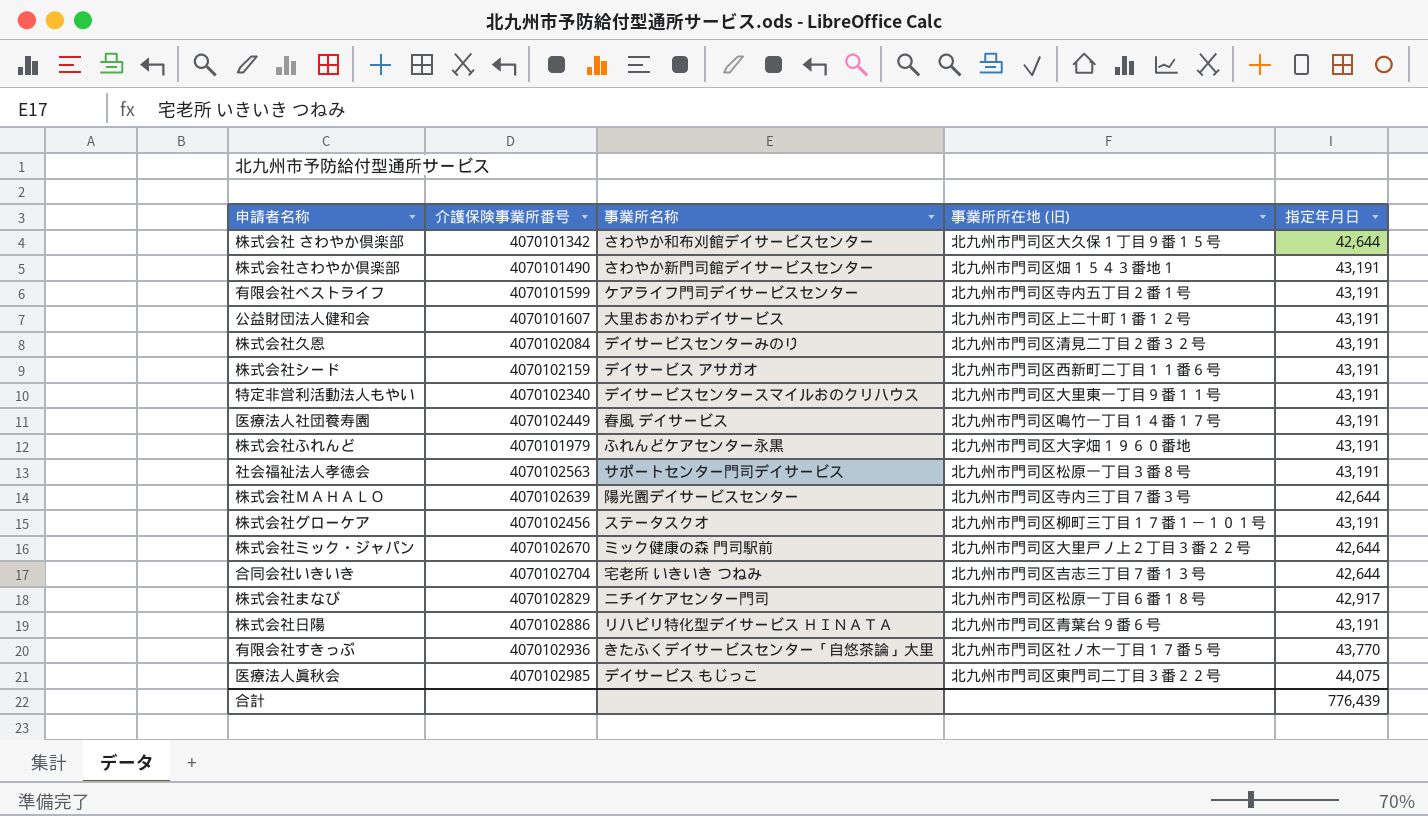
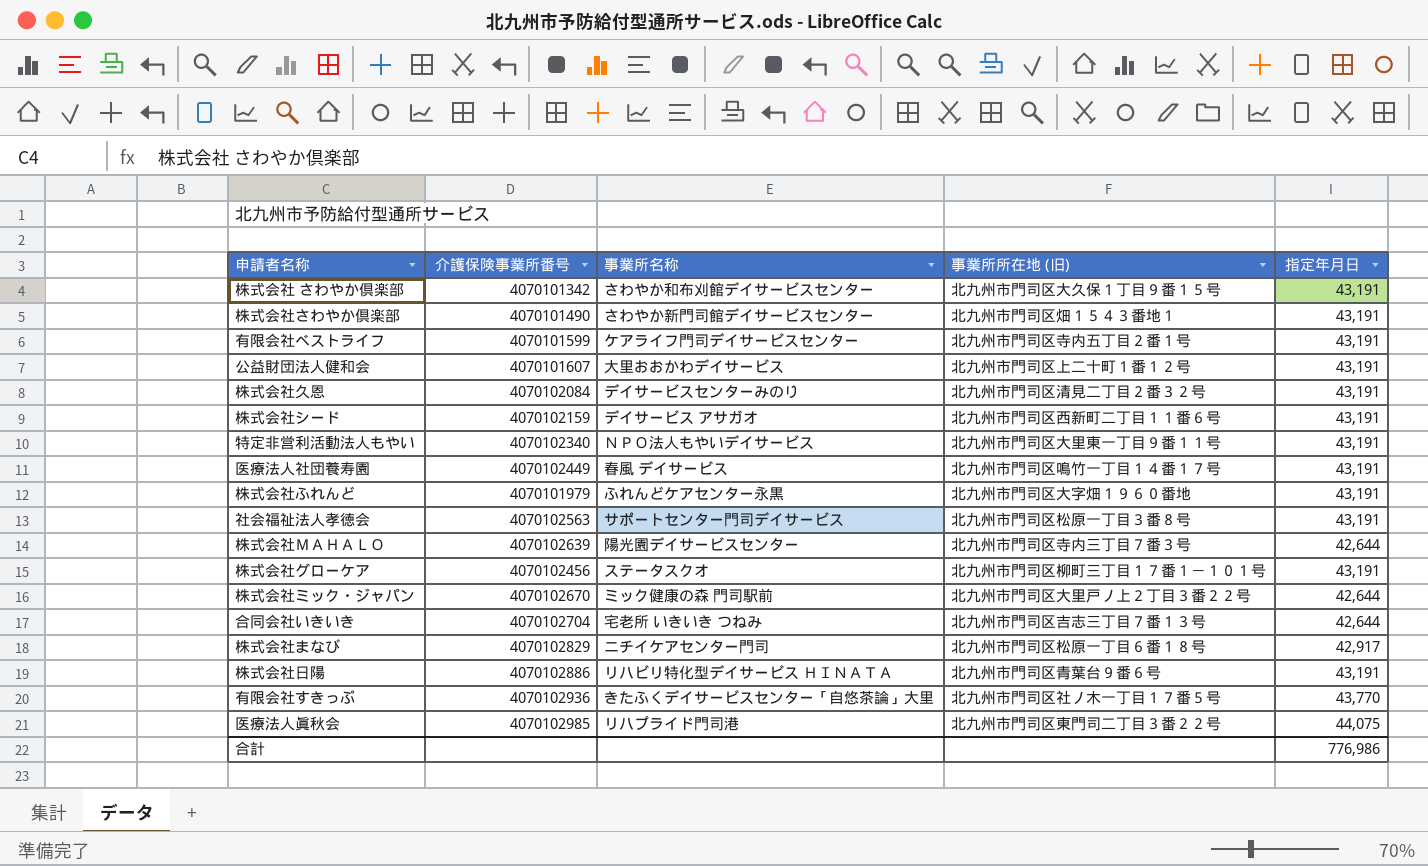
株式会社 さわやか倶楽部 | 指定年月日: 42,644 -> 43,191
特定非営利活動法人もやい | 事業所名称: デイサービスセンタースマイルおのクリハウス -> ＮＰＯ法人もやいデイサービス
医療法人眞秋会 | 事業所名称: デイサービス もじっこ -> リハプライド門司港
合計 | 指定年月日: 776,439 -> 776,986

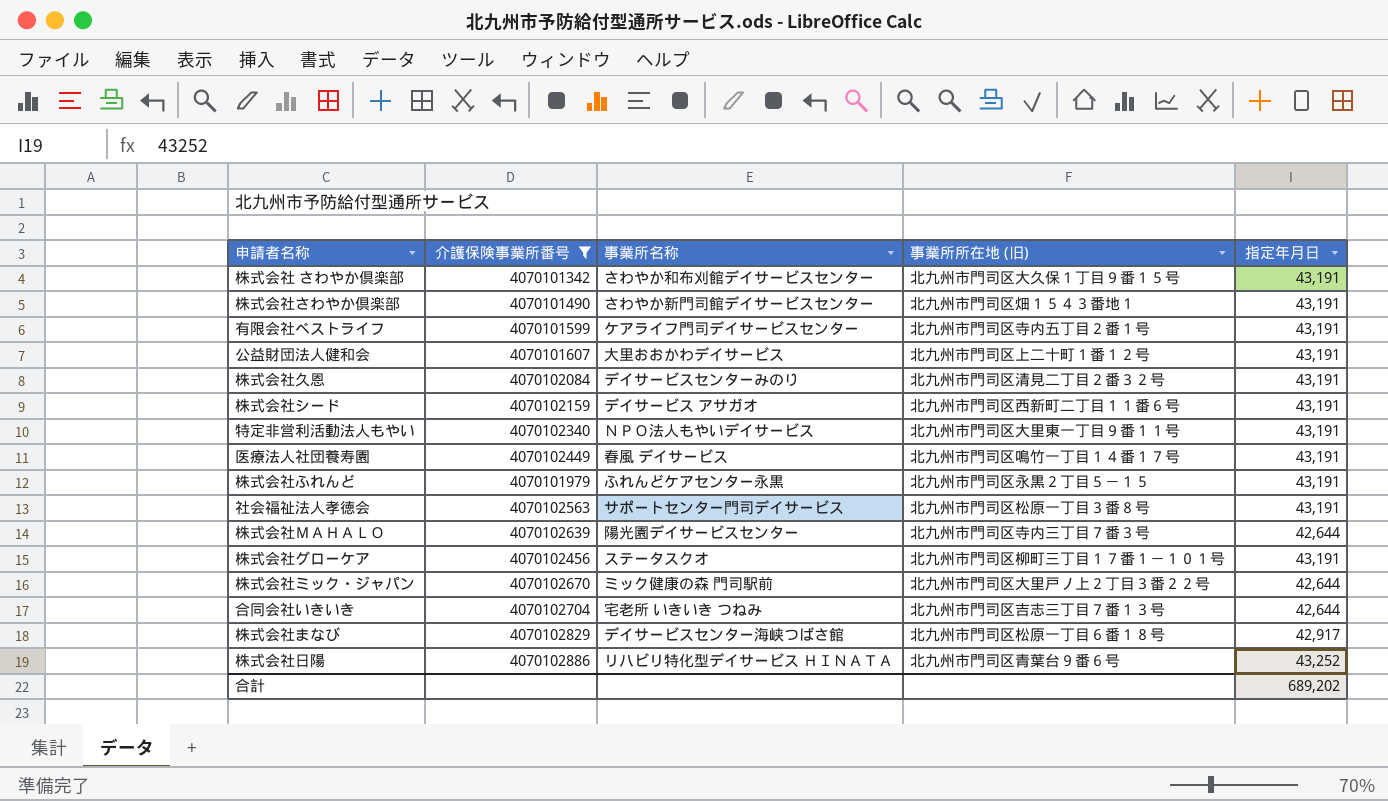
filter: none -> 介護保険事業所番号 <= 4070102886
株式会社ふれんど | 事業所所在地 (旧): 北九州市門司区大字畑１９６０番地 -> 北九州市門司区永黒２丁目５－１５
株式会社まなび | 事業所名称: ニチイケアセンター門司 -> デイサービスセンター海峡つばさ館
株式会社日陽 | 指定年月日: 43,191 -> 43,252
合計 | 指定年月日: 776,986 -> 689,202

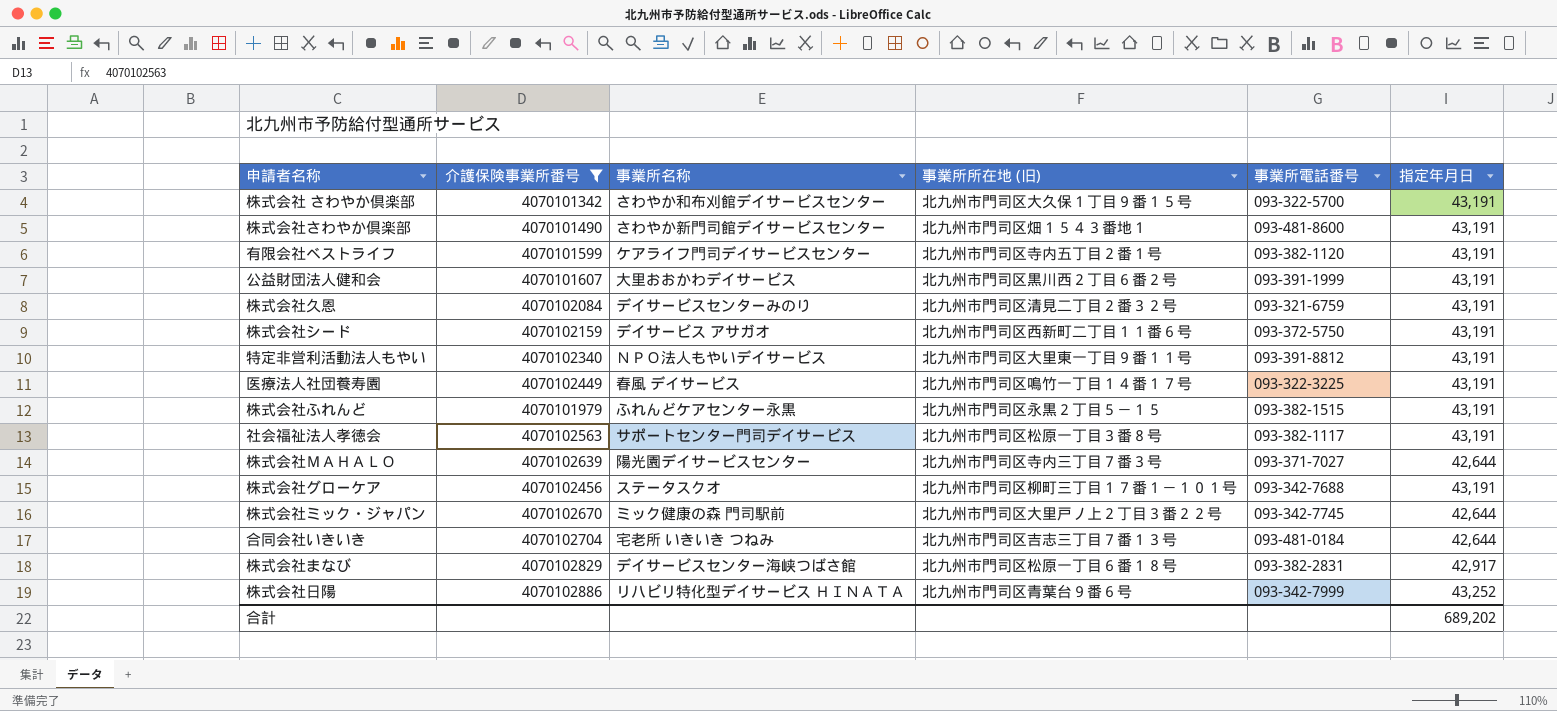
column 事業所電話番号 | position: none -> 5
公益財団法人健和会 | 事業所所在地 (旧): 北九州市門司区上二十町１番１２号 -> 北九州市門司区黒川西２丁目６番２号

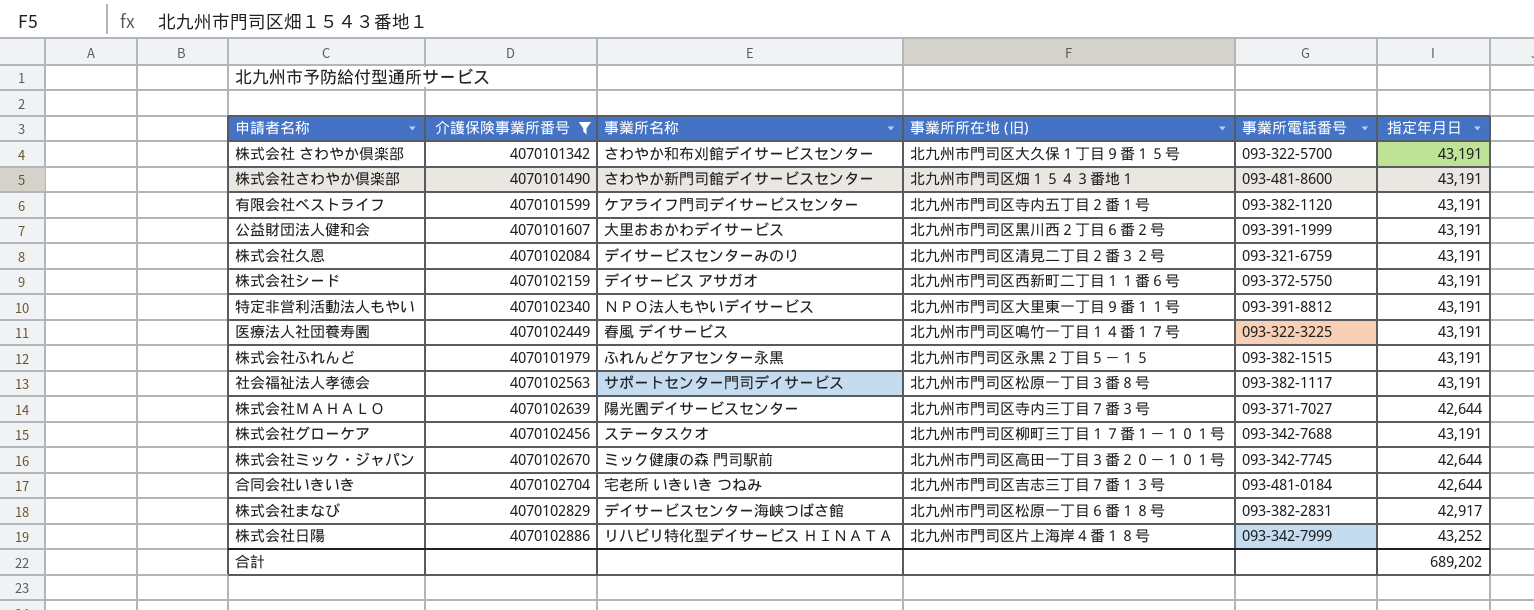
株式会社ミック・ジャパン | 事業所所在地 (旧): 北九州市門司区大里戸ノ上２丁目３番２２号 -> 北九州市門司区高田一丁目３番２０－１０１号
株式会社日陽 | 事業所所在地 (旧): 北九州市門司区青葉台９番６号 -> 北九州市門司区片上海岸４番１８号

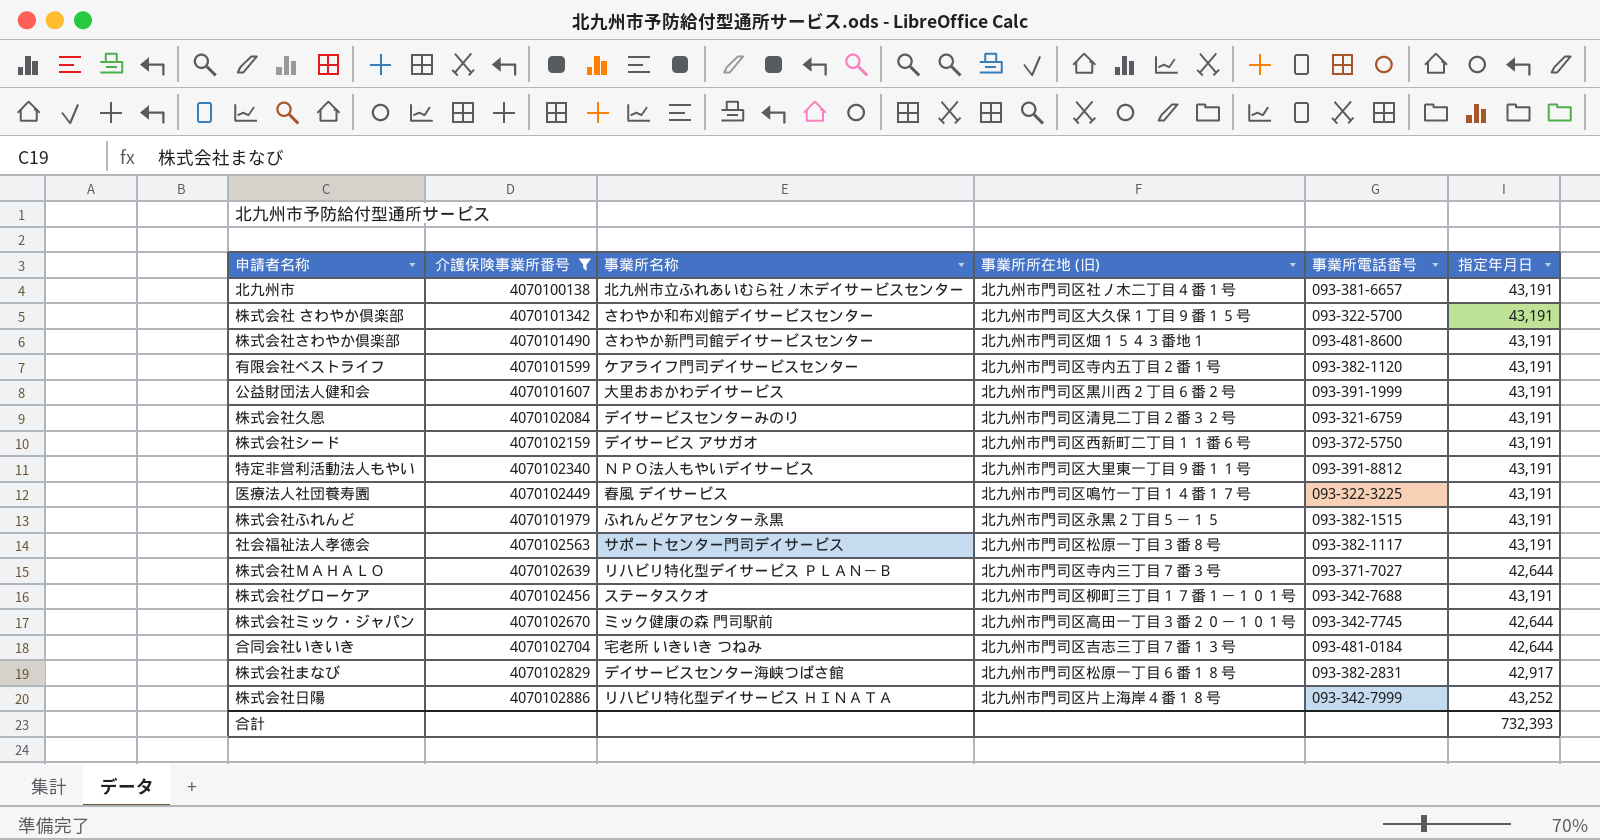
row 北九州市: none -> 4070100138 | 北九州市立ふれあいむら社ノ木デイサービスセンター | 北九州市門司区社ノ木二丁目４番１号 | 093-381-6657 | 43,191
株式会社ＭＡＨＡＬＯ | 事業所名称: 陽光園デイサービスセンター -> リハビリ特化型デイサービス ＰＬＡＮ－Ｂ
合計 | 指定年月日: 689,202 -> 732,393

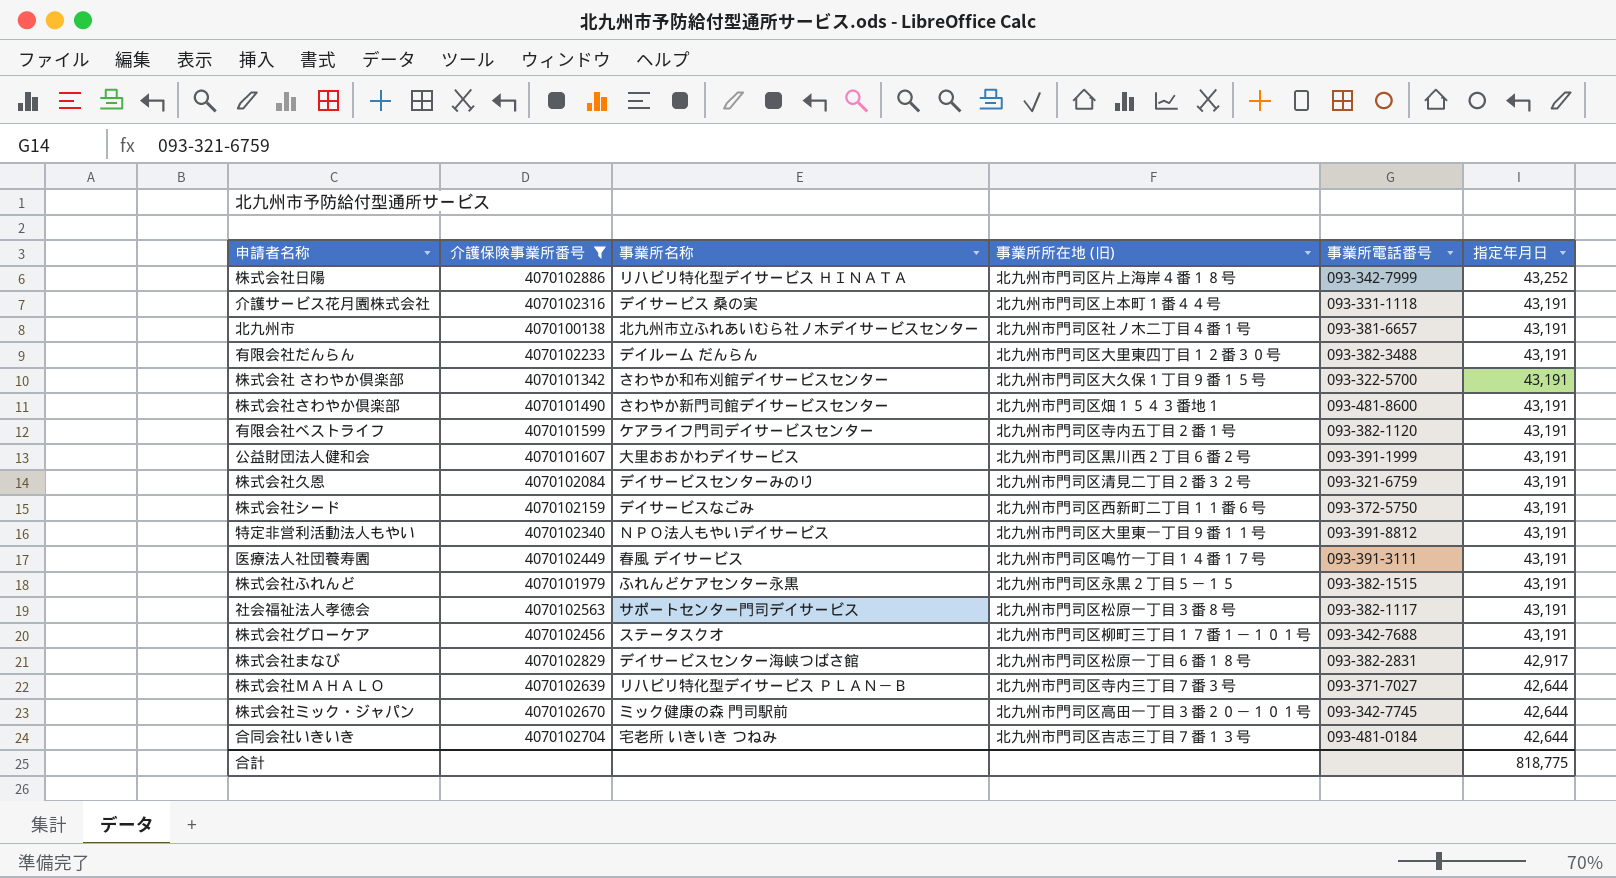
row order: none -> 指定年月日 descending
row 介護サービス花月園株式会社: none -> 4070102316 | デイサービス 桑の実 | 北九州市門司区上本町１番４４号 | 093-331-1118 | 43,191
row 有限会社だんらん: none -> 4070102233 | デイルーム だんらん | 北九州市門司区大里東四丁目１２番３０号 | 093-382-3488 | 43,191
株式会社シード | 事業所名称: デイサービス アサガオ -> デイサービスなごみ
医療法人社団養寿園 | 事業所電話番号: 093-322-3225 -> 093-391-3111
合計 | 指定年月日: 732,393 -> 818,775

